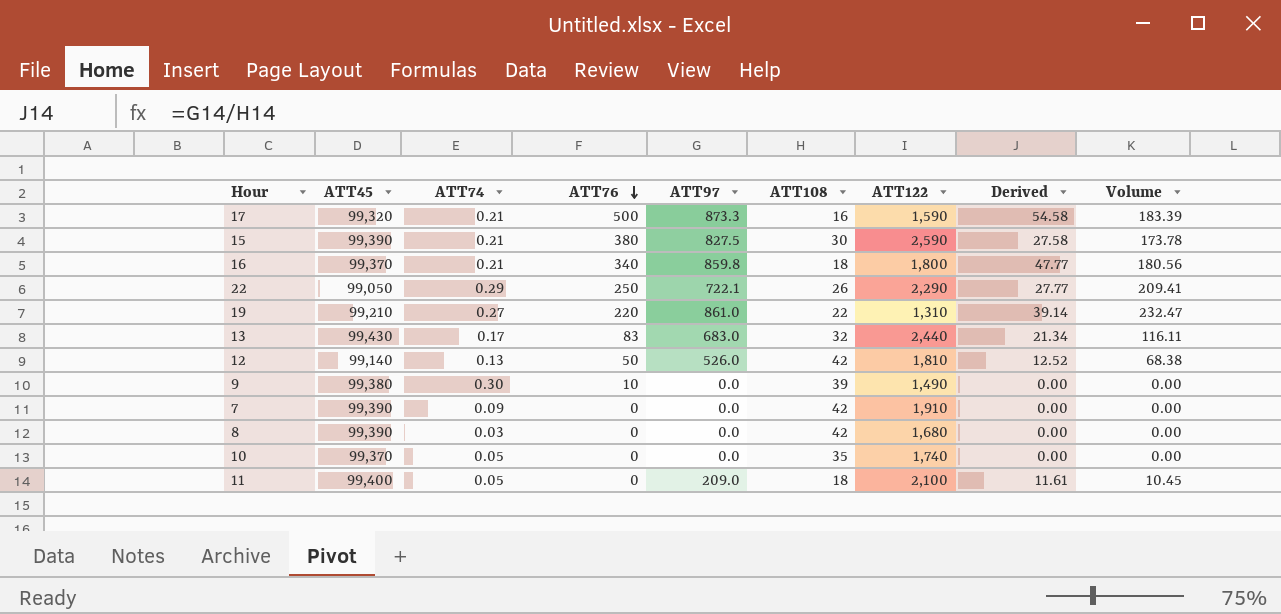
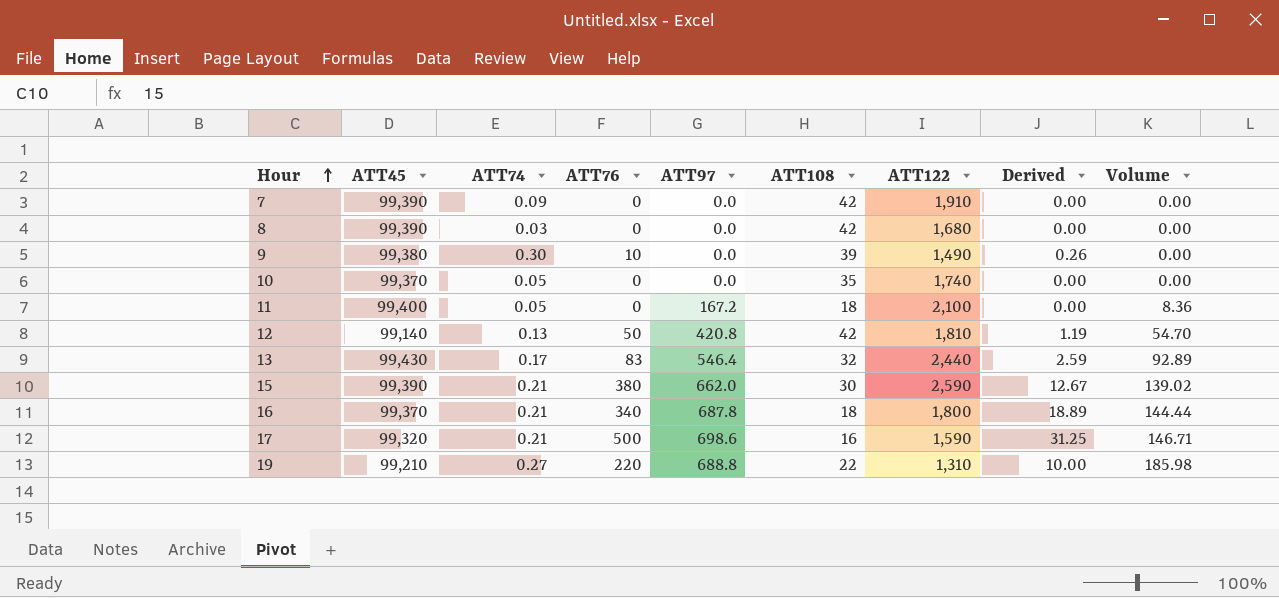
row order: ATT76 descending -> Hour ascending
column Derived | formula: [ATT97] / [ATT108] -> [ATT76] / [ATT108]
row 22: 99,050 | 0.29 | 250 | 722.1 | 26 | 2,290 | 27.77 | 209.41 -> none
11 | ATT97: 209.0 -> 167.2
11 | Volume: 10.45 -> 8.36
12 | ATT97: 526.0 -> 420.8
12 | Volume: 68.38 -> 54.70
13 | ATT97: 683.0 -> 546.4
13 | Volume: 116.11 -> 92.89
15 | ATT97: 827.5 -> 662.0
15 | Volume: 173.78 -> 139.02
16 | ATT97: 859.8 -> 687.8
16 | Volume: 180.56 -> 144.44
17 | ATT97: 873.3 -> 698.6
17 | Volume: 183.39 -> 146.71
19 | ATT97: 861.0 -> 688.8
19 | Volume: 232.47 -> 185.98

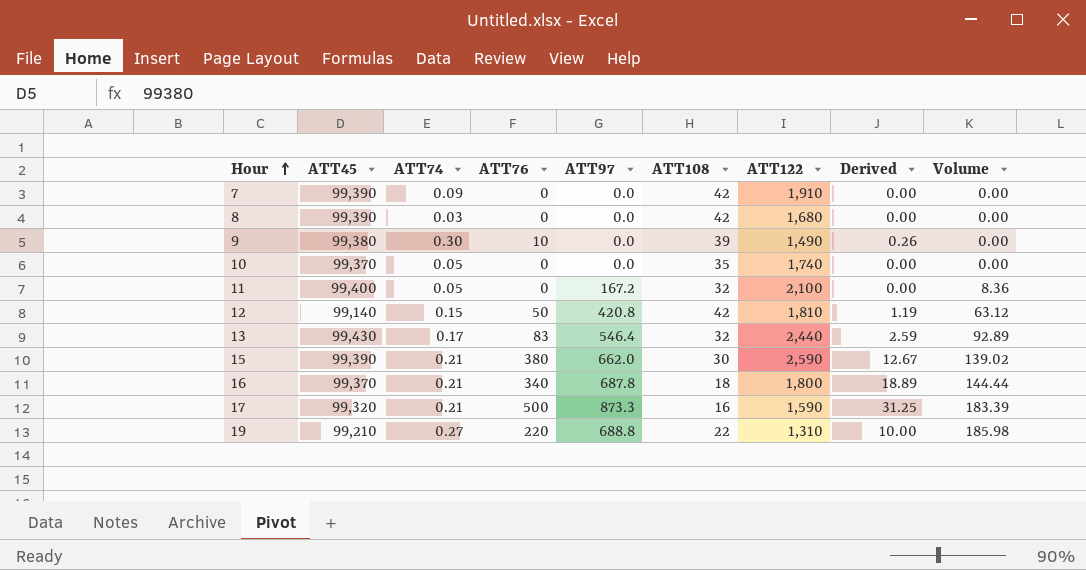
11 | ATT108: 18 -> 32
12 | ATT74: 0.13 -> 0.15
12 | Volume: 54.70 -> 63.12
17 | ATT97: 698.6 -> 873.3
17 | Volume: 146.71 -> 183.39

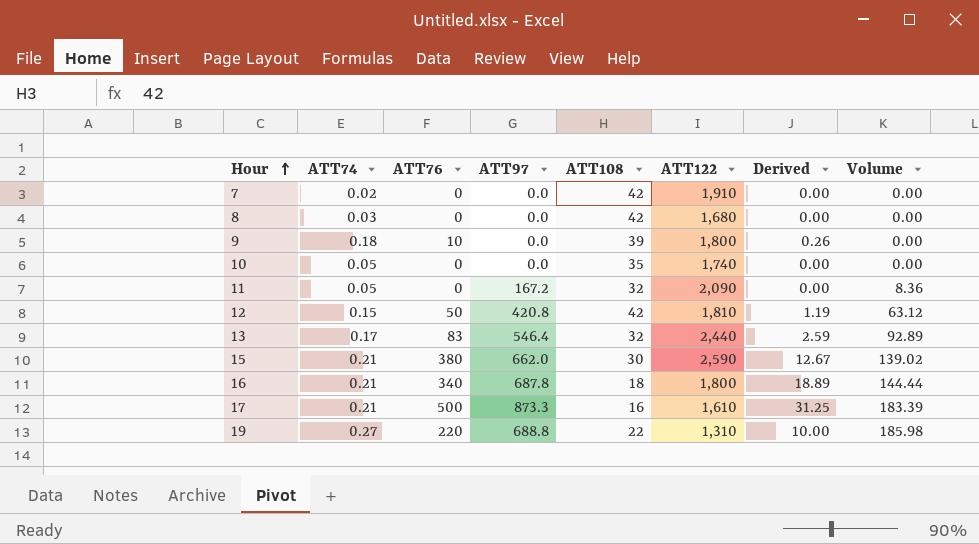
column ATT45 | position: 2 -> none
7 | ATT74: 0.09 -> 0.02
9 | ATT74: 0.30 -> 0.18
9 | ATT122: 1,490 -> 1,800
11 | ATT122: 2,100 -> 2,090
17 | ATT122: 1,590 -> 1,610

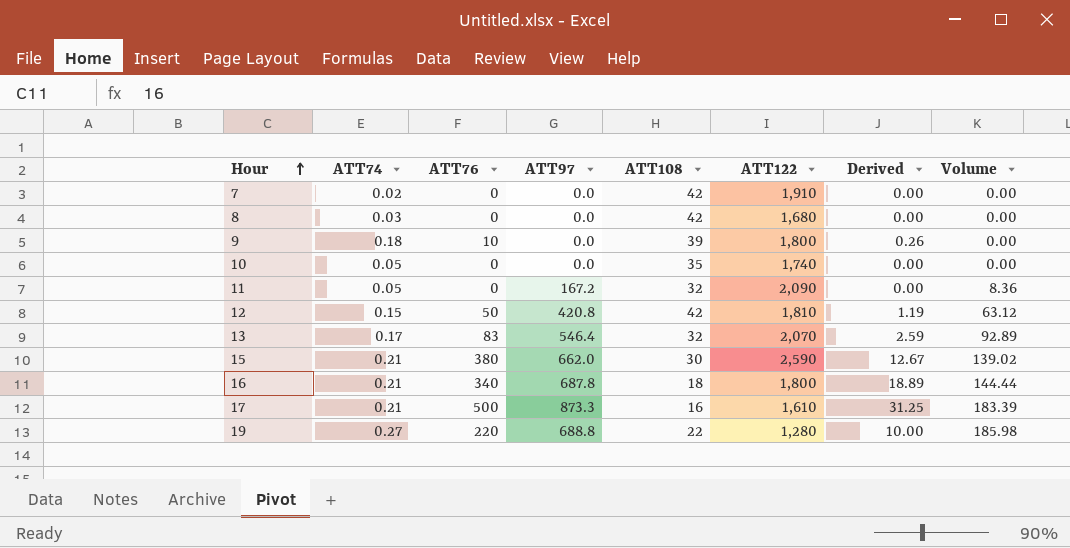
13 | ATT122: 2,440 -> 2,070
19 | ATT122: 1,310 -> 1,280

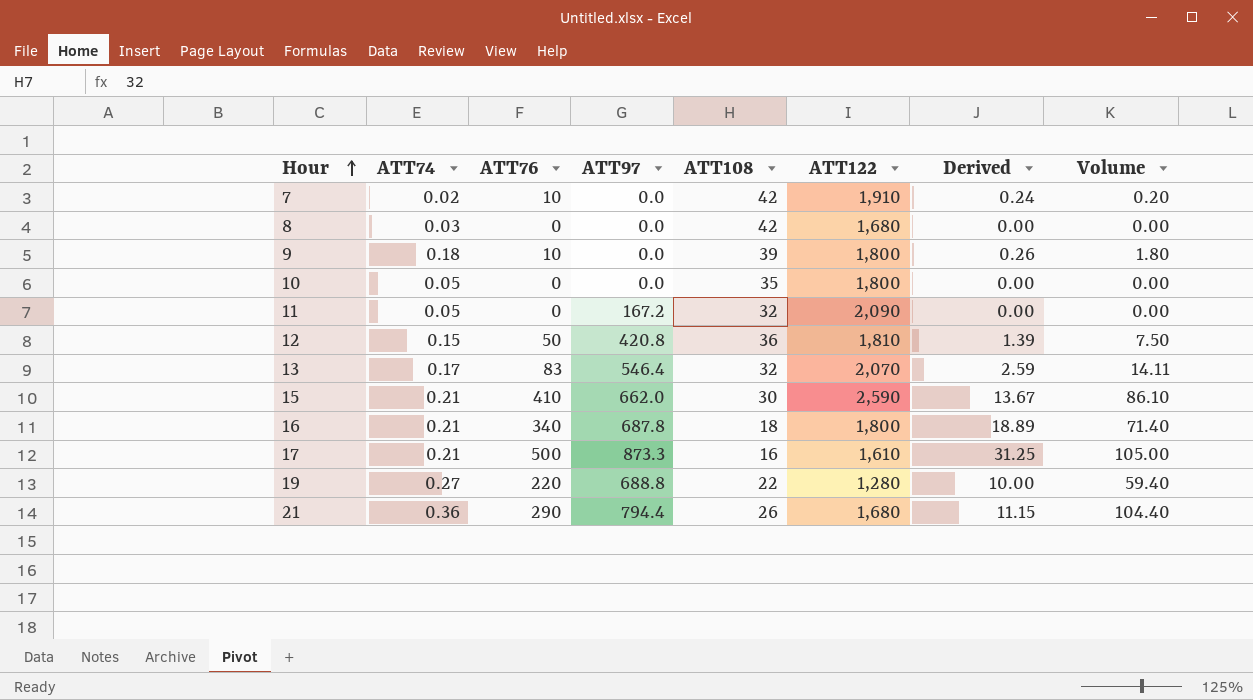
column Volume | formula: [ATT74] * [ATT97] -> [ATT74] * [ATT76]
7 | ATT76: 0 -> 10
7 | Derived: 0.00 -> 0.24
10 | ATT122: 1,740 -> 1,800
12 | ATT108: 42 -> 36
12 | Derived: 1.19 -> 1.39
15 | ATT76: 380 -> 410
15 | Derived: 12.67 -> 13.67
row 21: none -> 0.36 | 290 | 794.4 | 26 | 1,680 | 11.15 | 104.40

